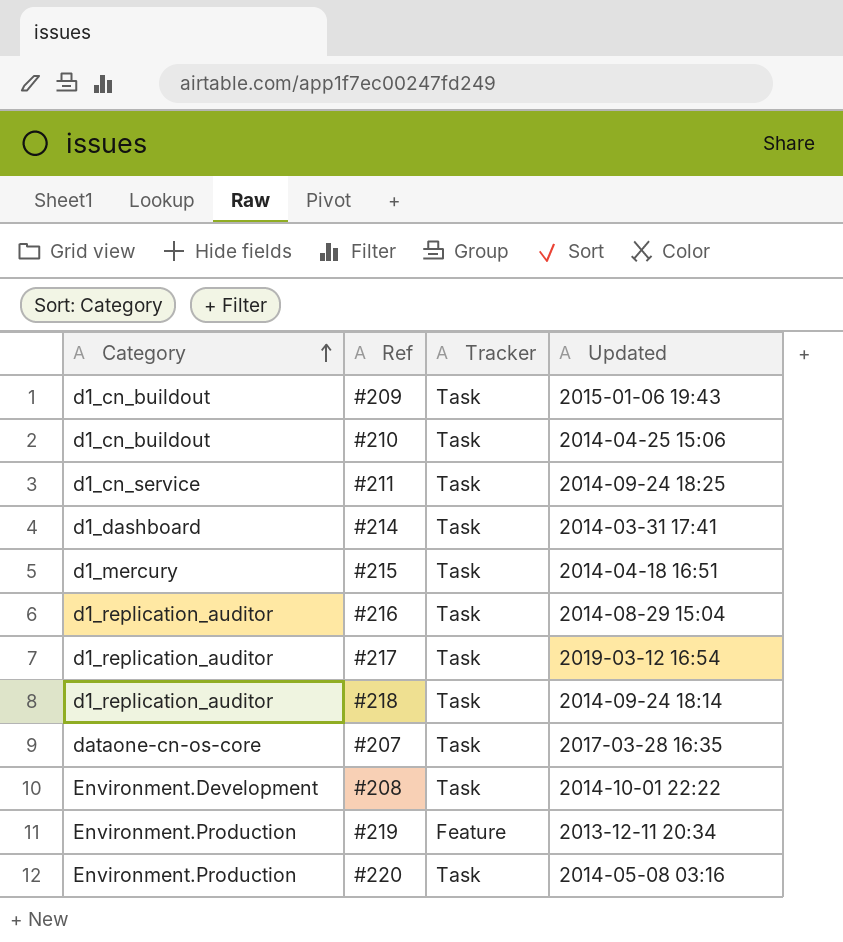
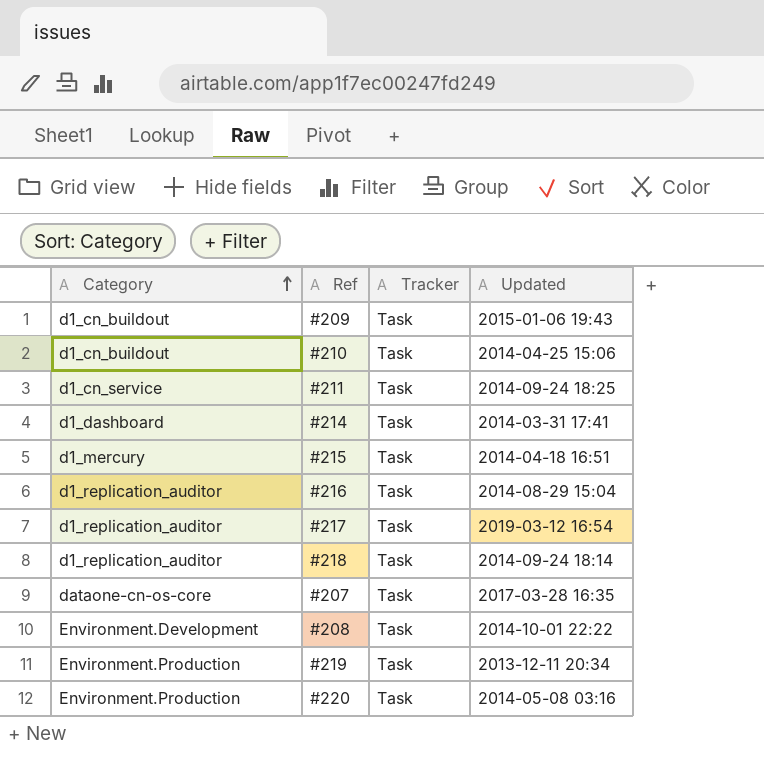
#219 | Tracker: Feature -> Task

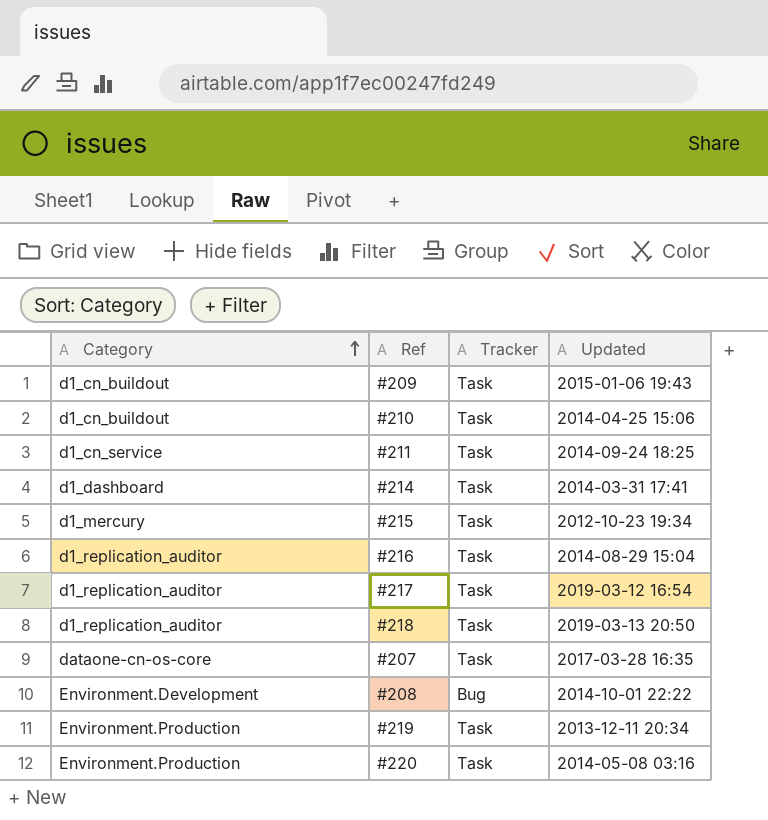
#215 | Updated: 2014-04-18 16:51 -> 2012-10-23 19:34
#218 | Updated: 2014-09-24 18:14 -> 2019-03-13 20:50
#208 | Tracker: Task -> Bug

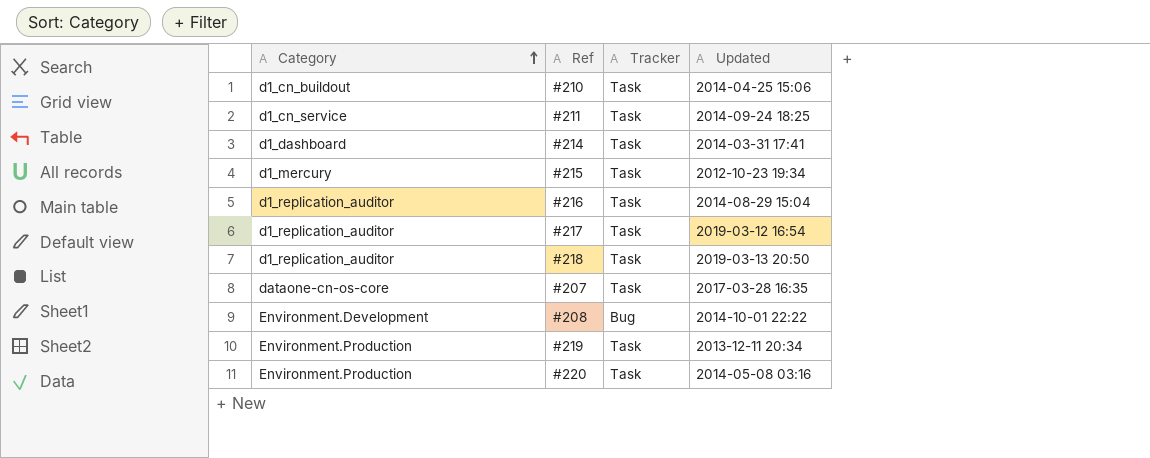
row #209: d1_cn_buildout | Task | 2015-01-06 19:43 -> none

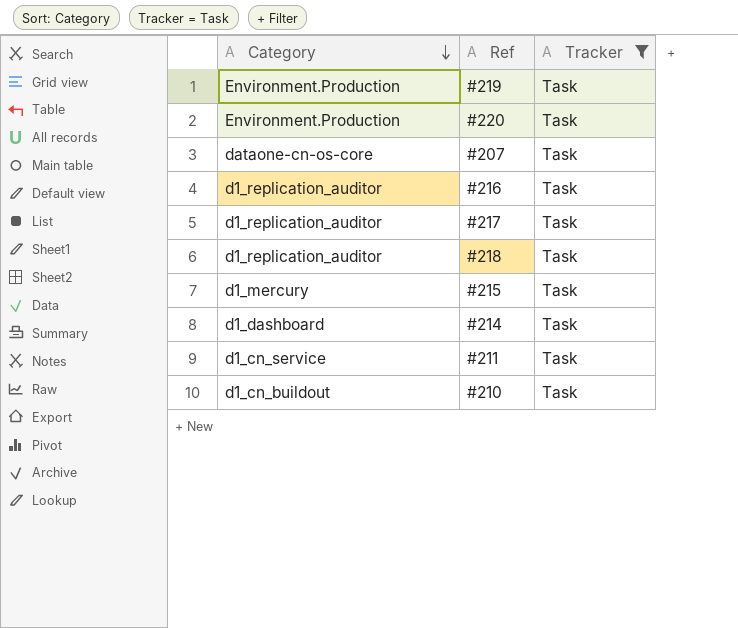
filter: none -> Tracker = Task
row order: Category ascending -> Category descending
column Updated | position: 4 -> none

